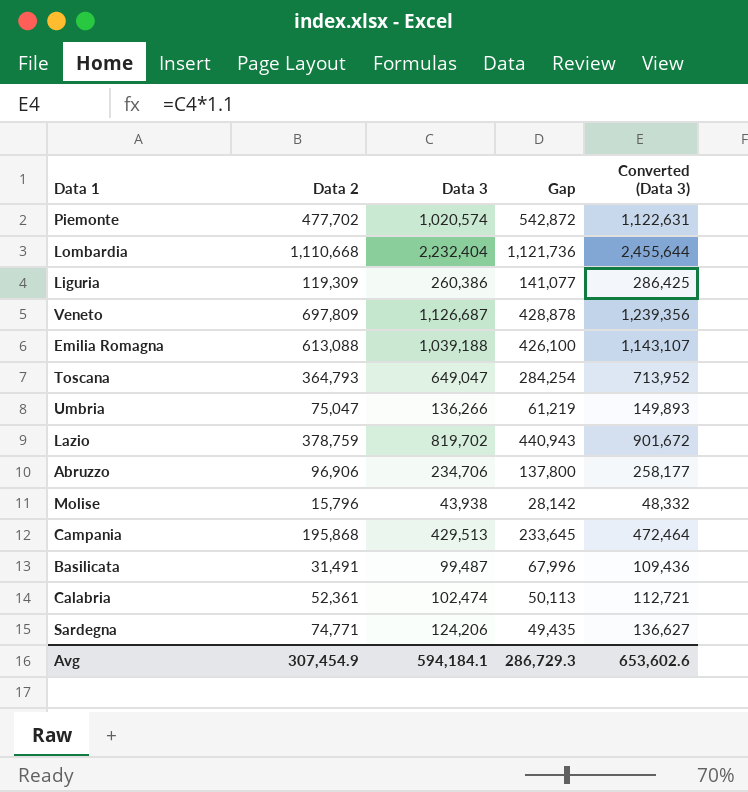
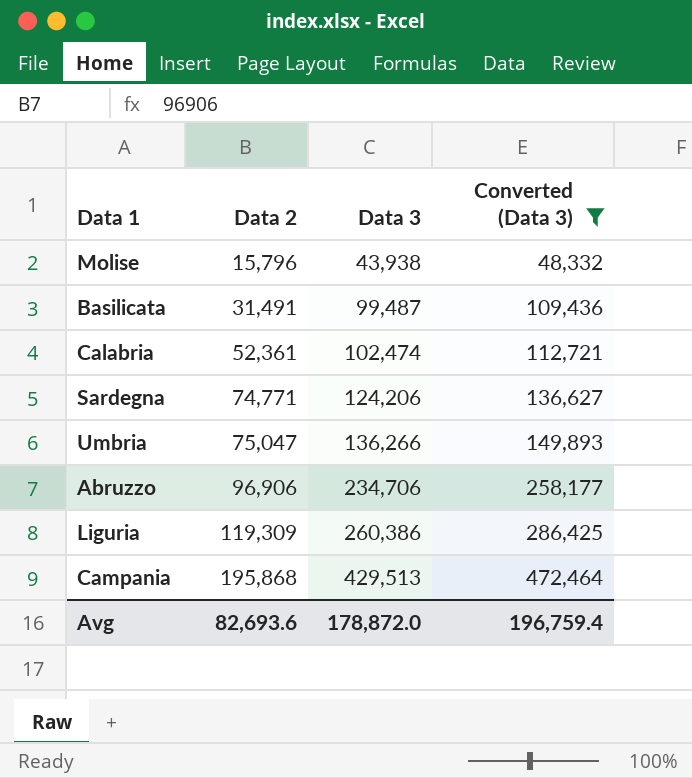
filter: none -> Converted (Data 3) <= 472,464
row order: none -> Data 2 ascending
column Gap | formula: [Data 3] - [Data 2] -> none
Avg | Data 2: 307,454.9 -> 82,693.6
Avg | Data 3: 594,184.1 -> 178,872.0
Avg | Converted (Data 3): 653,602.6 -> 196,759.4

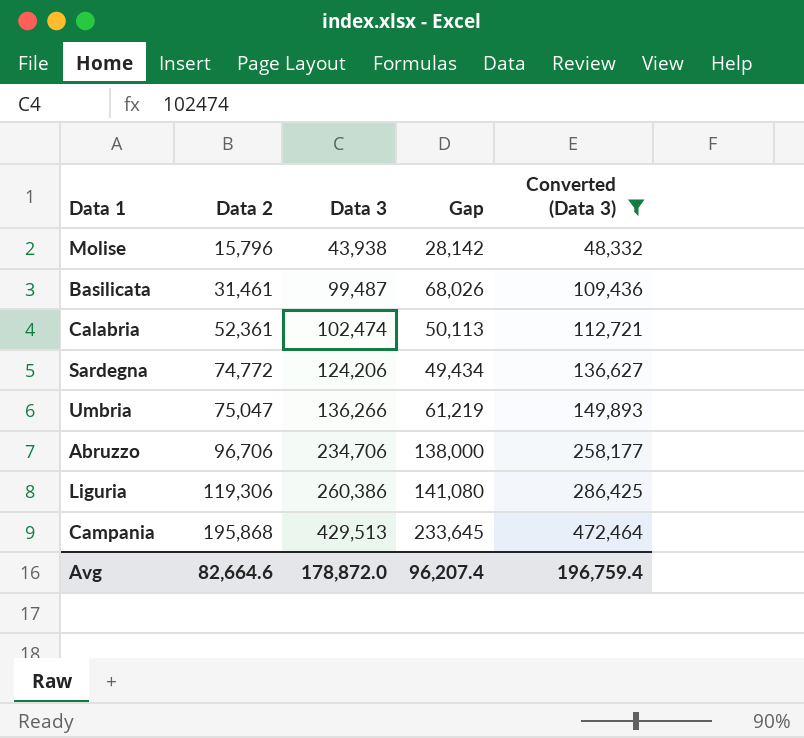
column Gap | formula: none -> [Data 3] - [Data 2]
Basilicata | Data 2: 31,491 -> 31,461
Sardegna | Data 2: 74,771 -> 74,772
Abruzzo | Data 2: 96,906 -> 96,706
Liguria | Data 2: 119,309 -> 119,306
Avg | Data 2: 82,693.6 -> 82,664.6

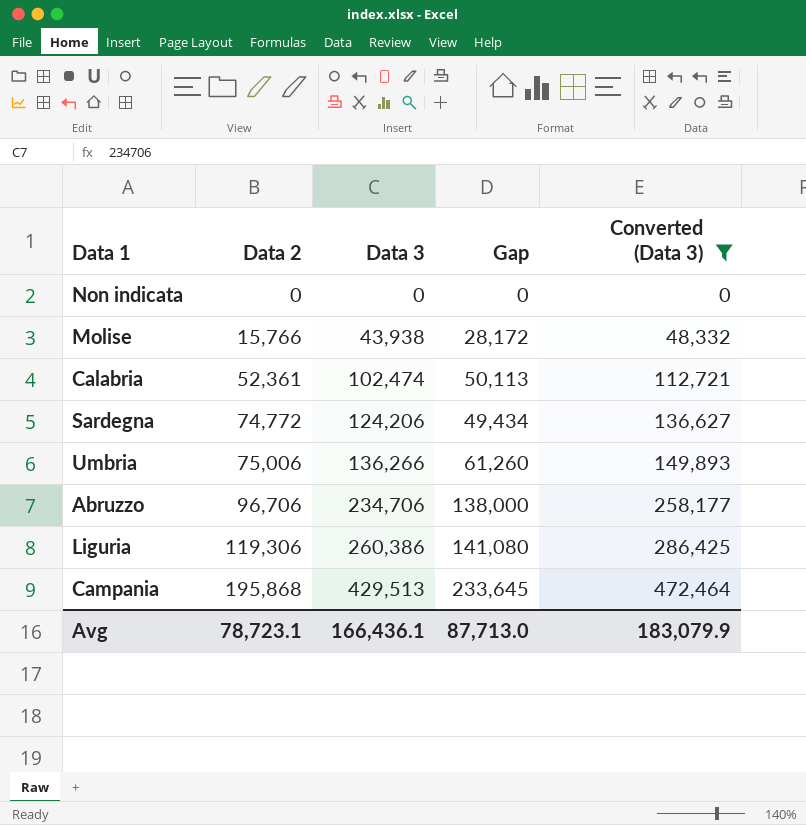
row Basilicata: 31,461 | 99,487 | 68,026 | 109,436 -> none
row Non indicata: none -> 0 | 0 | 0 | 0
Molise | Data 2: 15,796 -> 15,766
Molise | Gap: 28,142 -> 28,172
Umbria | Data 2: 75,047 -> 75,006
Umbria | Gap: 61,219 -> 61,260
Avg | Data 2: 82,664.6 -> 78,723.1
Avg | Data 3: 178,872.0 -> 166,436.1
Avg | Gap: 96,207.4 -> 87,713.0
Avg | Converted (Data 3): 196,759.4 -> 183,079.9

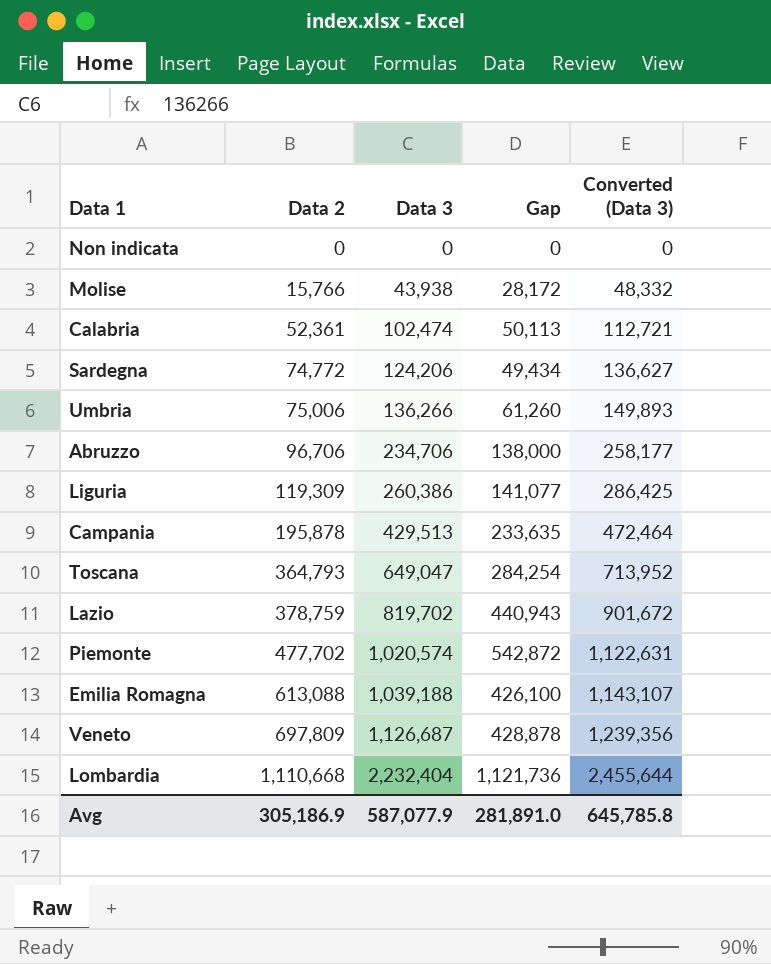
filter: Converted (Data 3) <= 472,464 -> none
Liguria | Data 2: 119,306 -> 119,309
Liguria | Gap: 141,080 -> 141,077
Campania | Data 2: 195,868 -> 195,878
Campania | Gap: 233,645 -> 233,635
Avg | Data 2: 78,723.1 -> 305,186.9
Avg | Data 3: 166,436.1 -> 587,077.9
Avg | Gap: 87,713.0 -> 281,891.0
Avg | Converted (Data 3): 183,079.9 -> 645,785.8

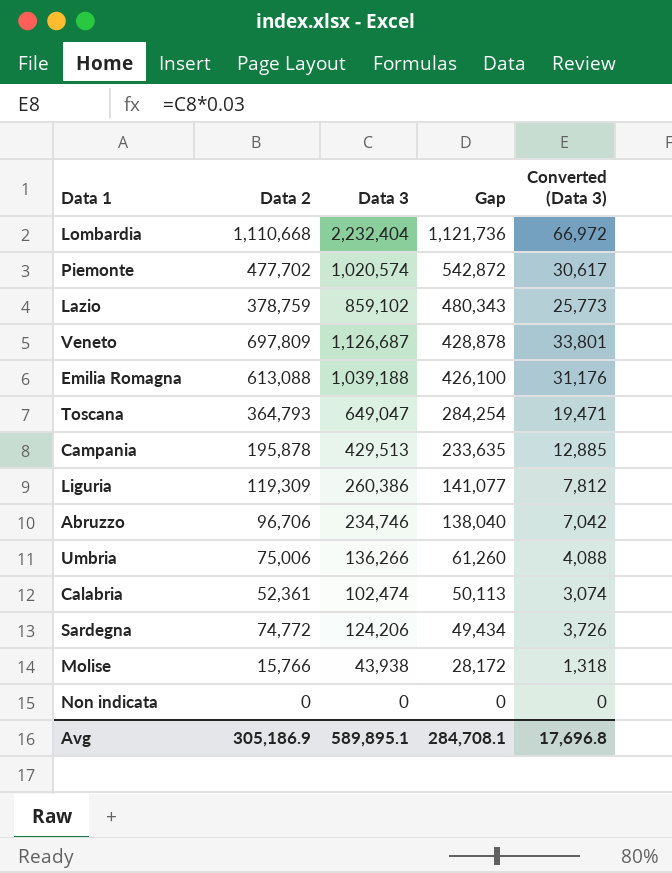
row order: Data 2 ascending -> Gap descending
column Converted (Data 3) | formula: [Data 3] * 1.1 -> [Data 3] * 0.03
Lazio | Data 3: 819,702 -> 859,102
Lazio | Gap: 440,943 -> 480,343
Abruzzo | Data 3: 234,706 -> 234,746
Abruzzo | Gap: 138,000 -> 138,040
Avg | Data 3: 587,077.9 -> 589,895.1
Avg | Gap: 281,891.0 -> 284,708.1
Avg | Converted (Data 3): 645,785.8 -> 17,696.8

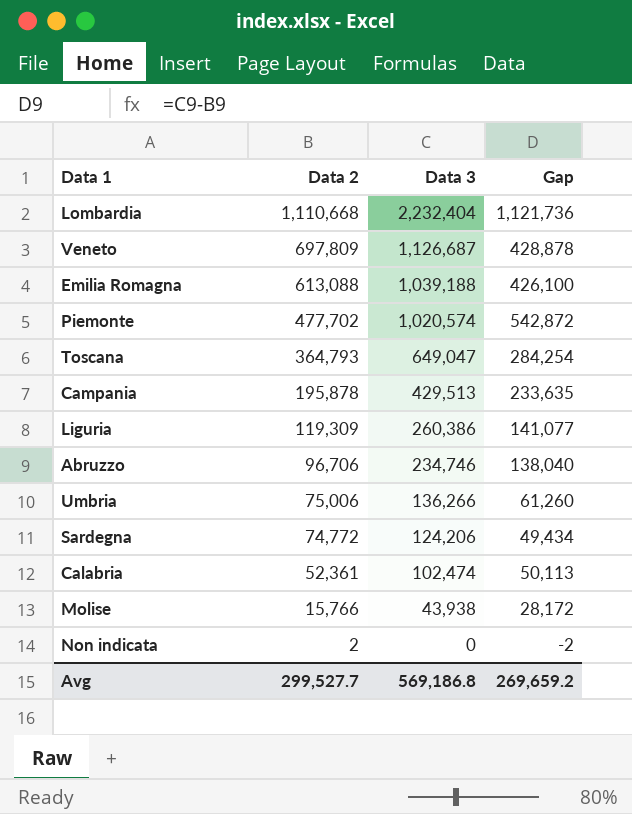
row order: Gap descending -> Data 2 descending
column Converted (Data 3) | formula: [Data 3] * 0.03 -> none
row Lazio: 378,759 | 859,102 | 480,343 | 25,773 -> none
Non indicata | Data 2: 0 -> 2
Non indicata | Gap: 0 -> -2
Avg | Data 2: 305,186.9 -> 299,527.7
Avg | Data 3: 589,895.1 -> 569,186.8
Avg | Gap: 284,708.1 -> 269,659.2

